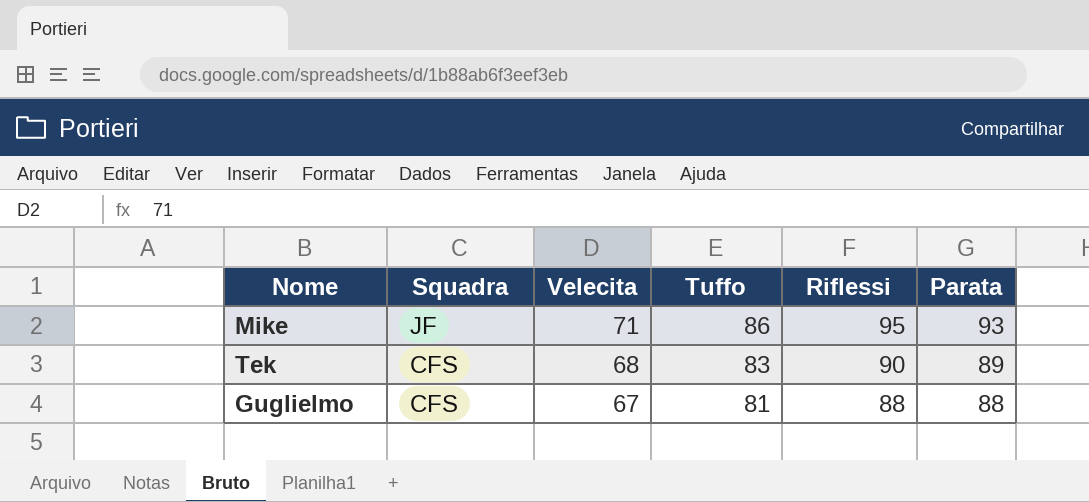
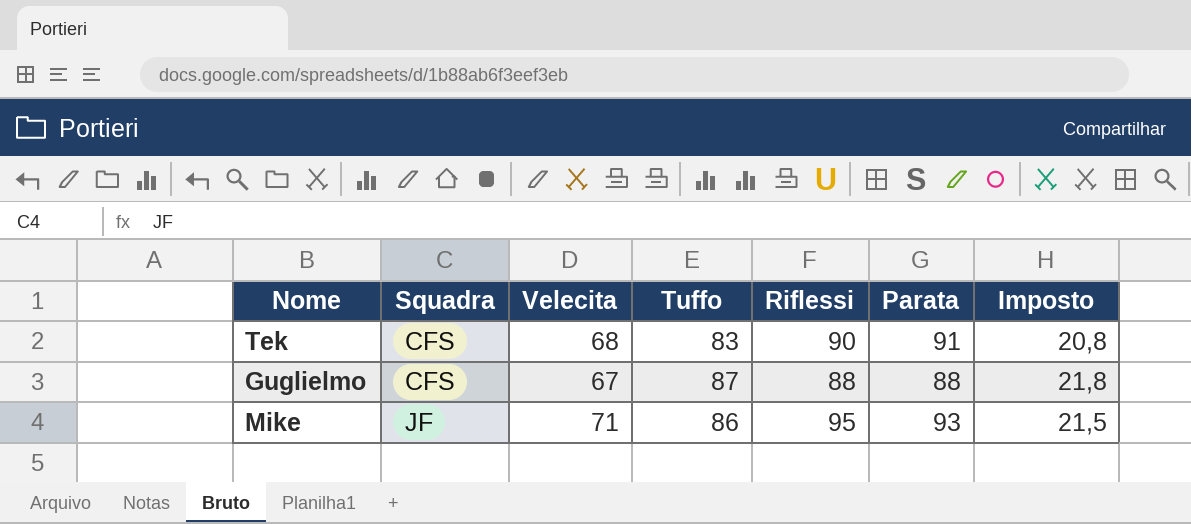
row order: Squadra descending -> Squadra ascending
column Imposto | formula: none -> [Tuffo] * 0,25
Tek | Parata: 89 -> 91
Guglielmo | Tuffo: 81 -> 87

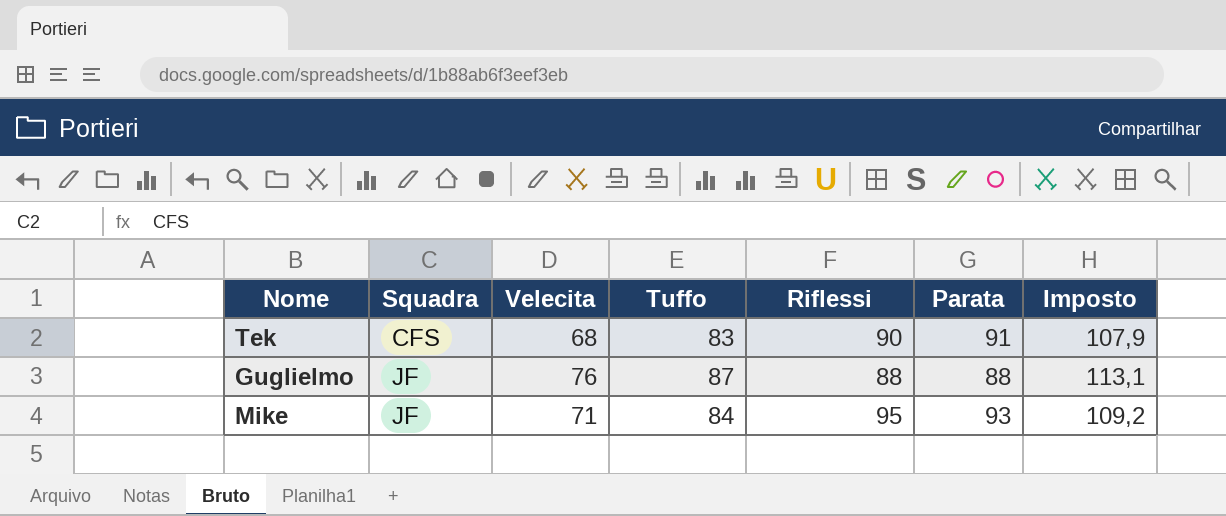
column Imposto | formula: [Tuffo] * 0,25 -> [Tuffo] * 1,3
Guglielmo | Squadra: CFS -> JF
Guglielmo | Velecita: 67 -> 76
Mike | Tuffo: 86 -> 84

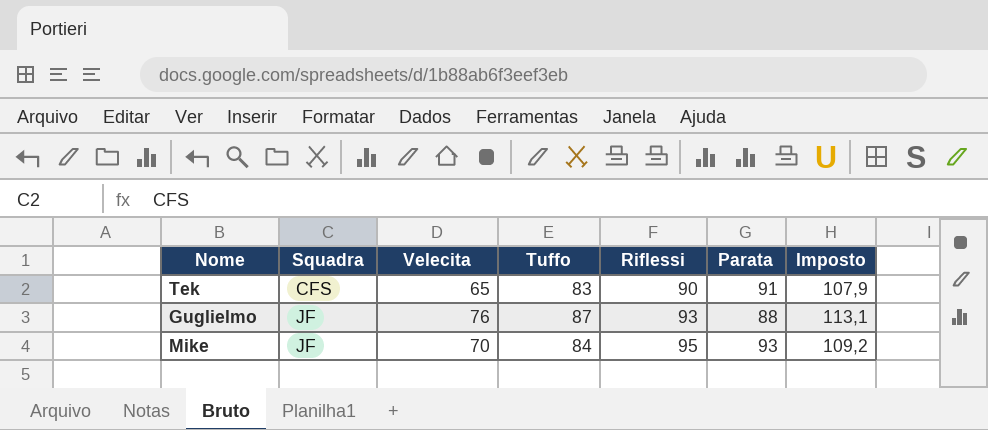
Tek | Velecita: 68 -> 65
Guglielmo | Riflessi: 88 -> 93
Mike | Velecita: 71 -> 70

